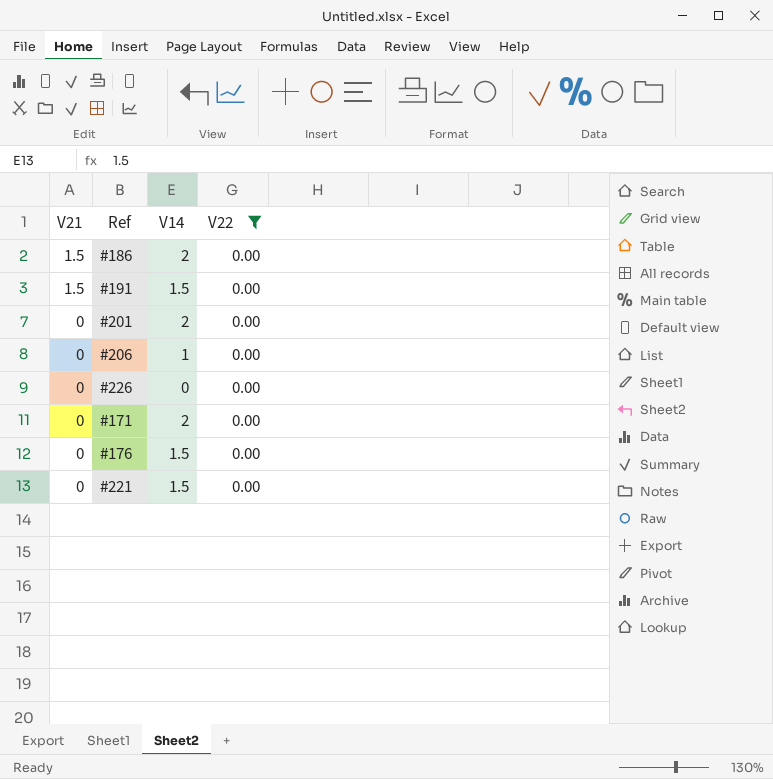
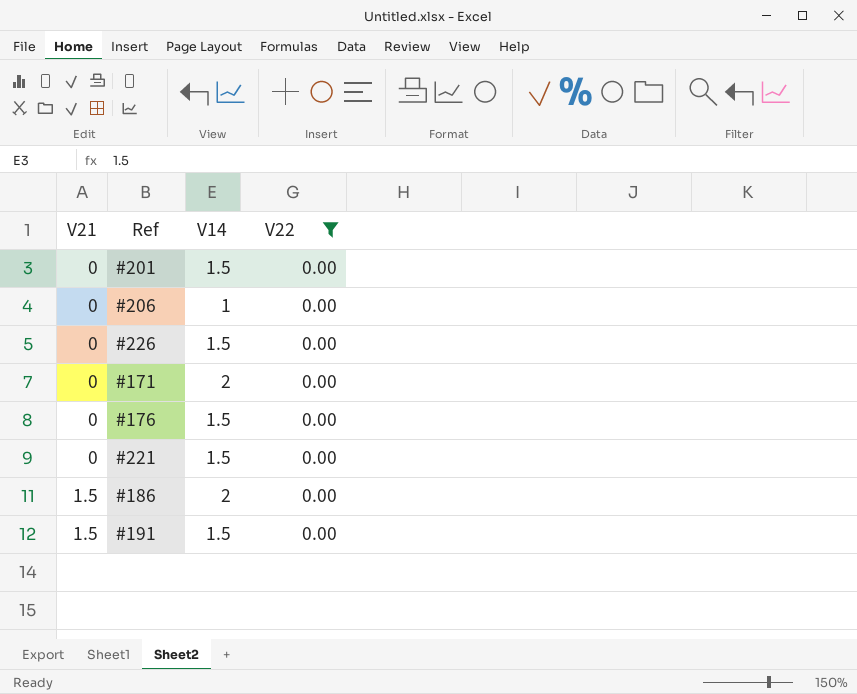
row order: V21 descending -> V21 ascending
#201 | V14: 2 -> 1.5
#226 | V14: 0 -> 1.5

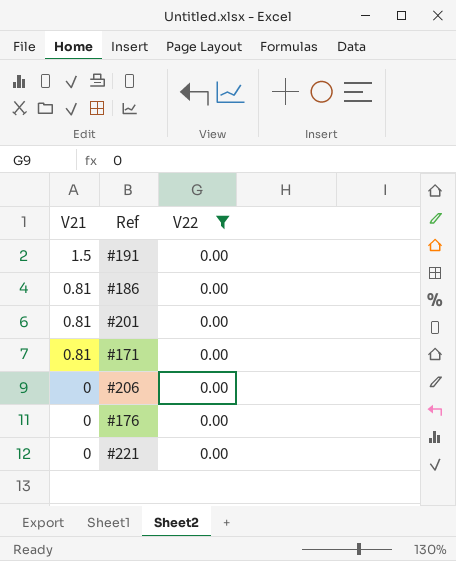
row order: V21 ascending -> V21 descending
column V14 | position: 3 -> none
row #226: 0 | 1.5 | 0.00 -> none
#186 | V21: 1.5 -> 0.81
#201 | V21: 0 -> 0.81
#171 | V21: 0 -> 0.81

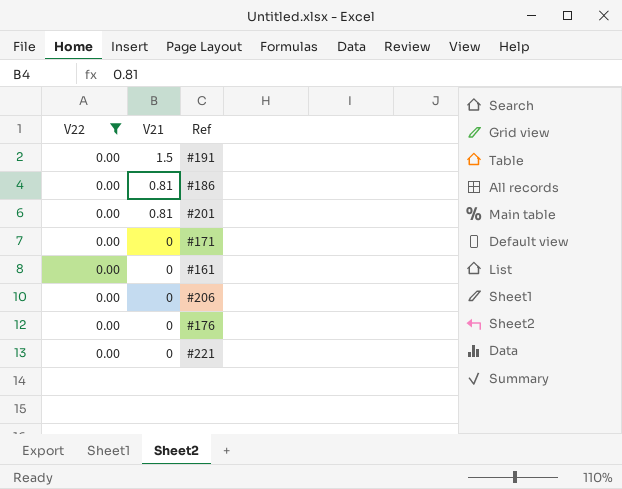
column V22 | position: 3 -> 1
#171 | V21: 0.81 -> 0
row #161: none -> 0.00 | 0

